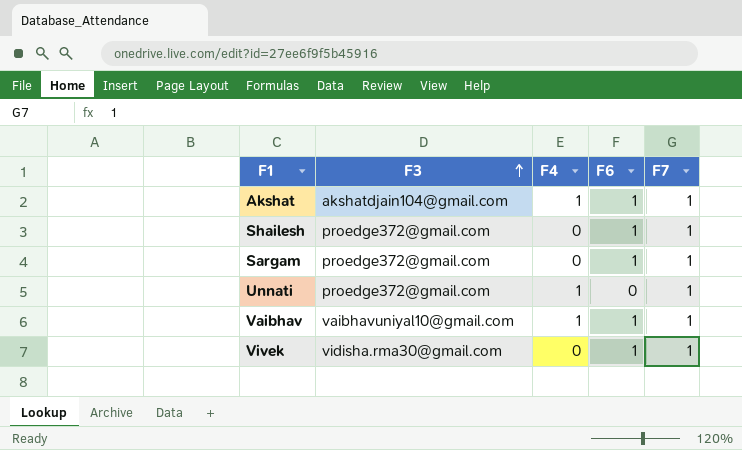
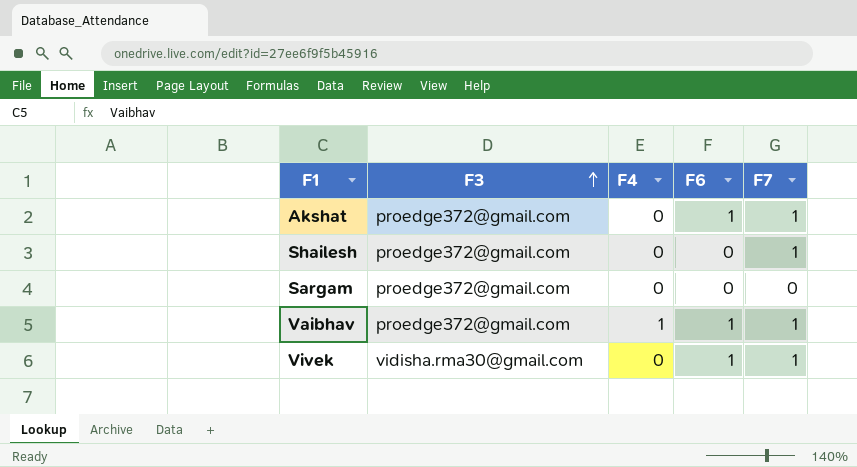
row Unnati: proedge372@gmail.com | 1 | 0 | 1 -> none
Akshat | F3: akshatdjain104@gmail.com -> proedge372@gmail.com
Akshat | F4: 1 -> 0
Shailesh | F6: 1 -> 0
Sargam | F6: 1 -> 0
Sargam | F7: 1 -> 0
Vaibhav | F3: vaibhavuniyal10@gmail.com -> proedge372@gmail.com

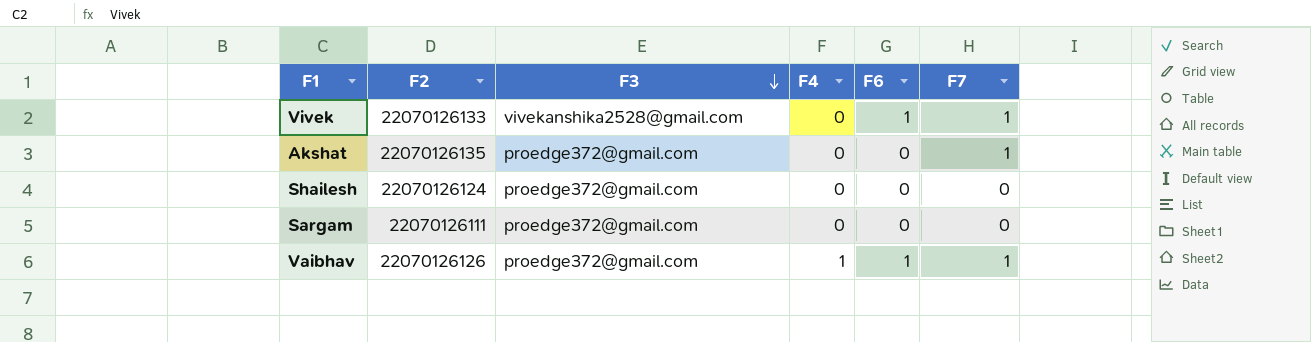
row order: F3 ascending -> F3 descending
column F2 | position: none -> 2
Vivek | F3: vidisha.rma30@gmail.com -> vivekanshika2528@gmail.com
Akshat | F6: 1 -> 0
Shailesh | F7: 1 -> 0

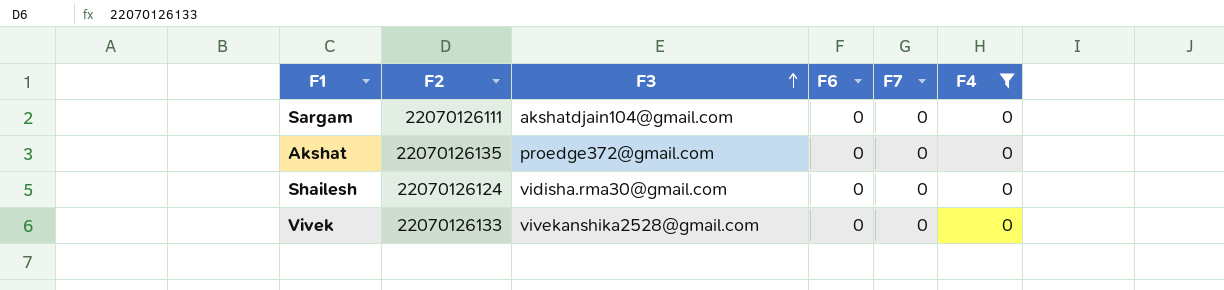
filter: none -> F4 = 0
row order: F3 descending -> F3 ascending
column F4 | position: 4 -> 6
Sargam | F3: proedge372@gmail.com -> akshatdjain104@gmail.com
Akshat | F7: 1 -> 0
Shailesh | F3: proedge372@gmail.com -> vidisha.rma30@gmail.com
Vivek | F6: 1 -> 0
Vivek | F7: 1 -> 0

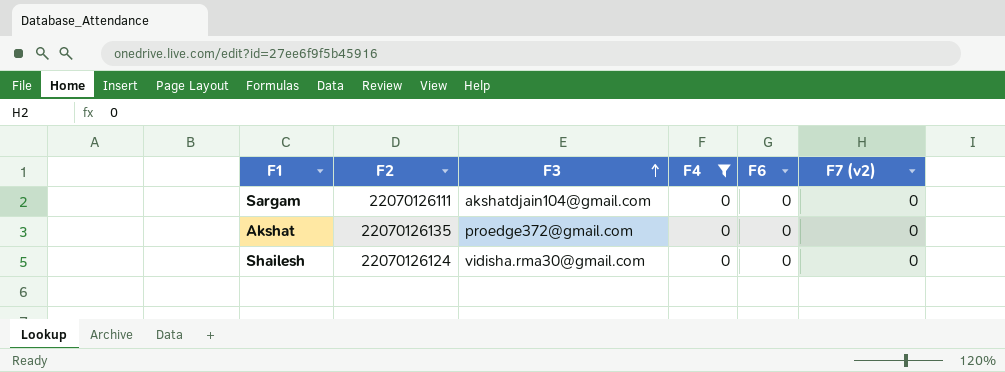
column F4 | position: 6 -> 4
column name: F7 -> F7 (v2)
row Vivek: 22070126133 | vivekanshika2528@gmail.com | 0 | 0 | 0 -> none

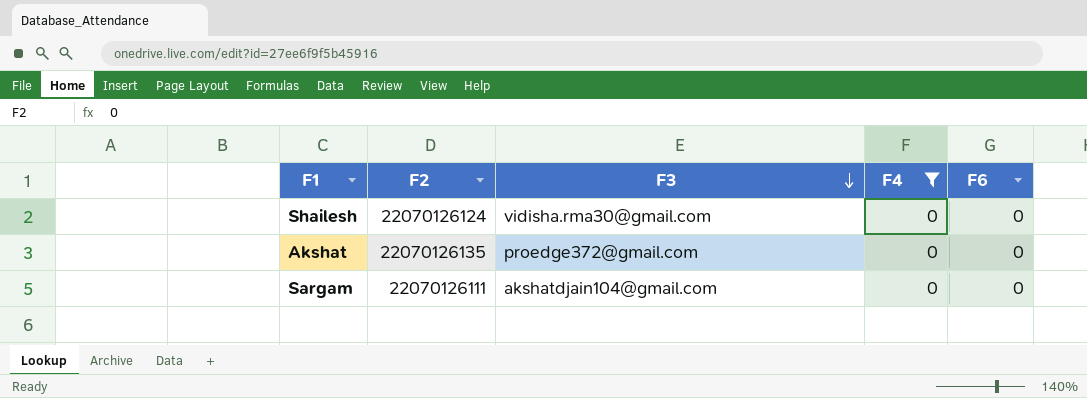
row order: F3 ascending -> F3 descending
column F7 (v2) | position: 6 -> none

